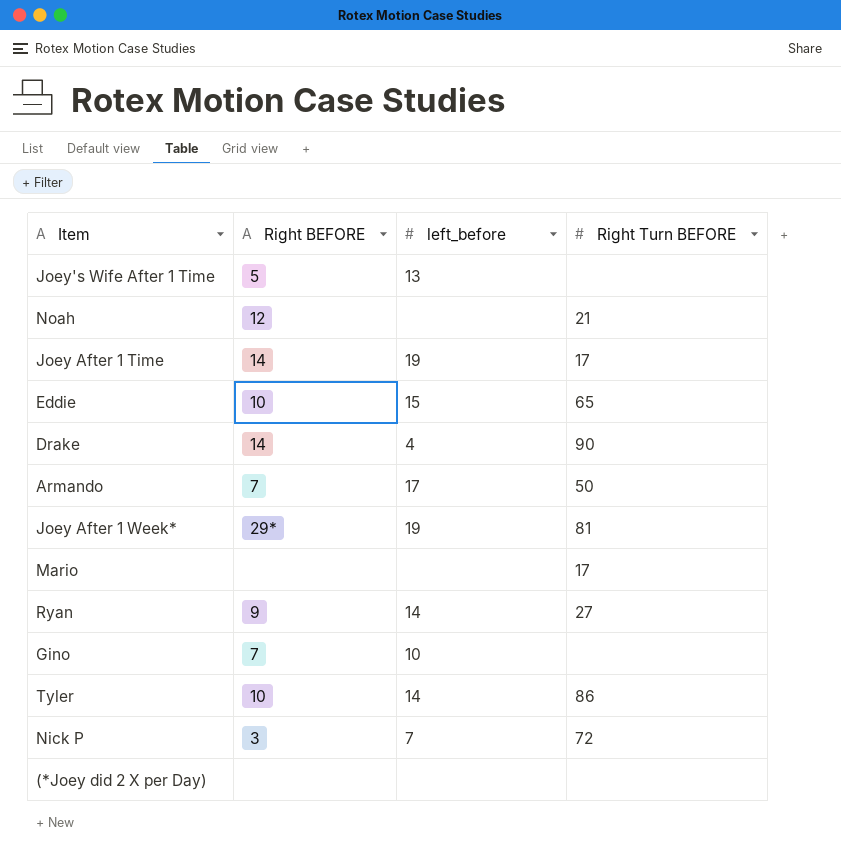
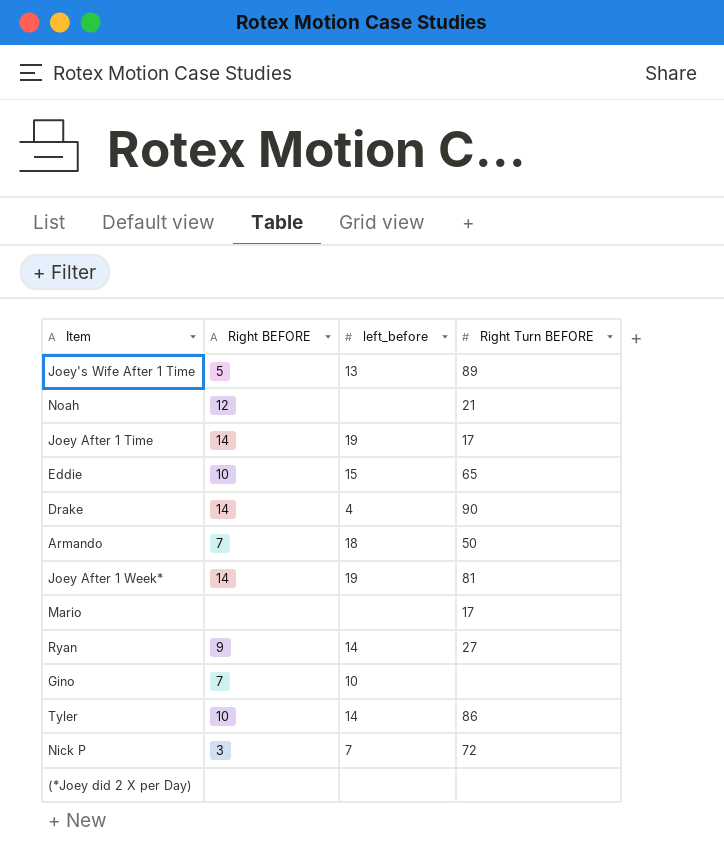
Joey's Wife After 1 Time | Right Turn BEFORE: none -> 89
Armando | left_before: 17 -> 18
Joey After 1 Week* | Right BEFORE: 29* -> 14

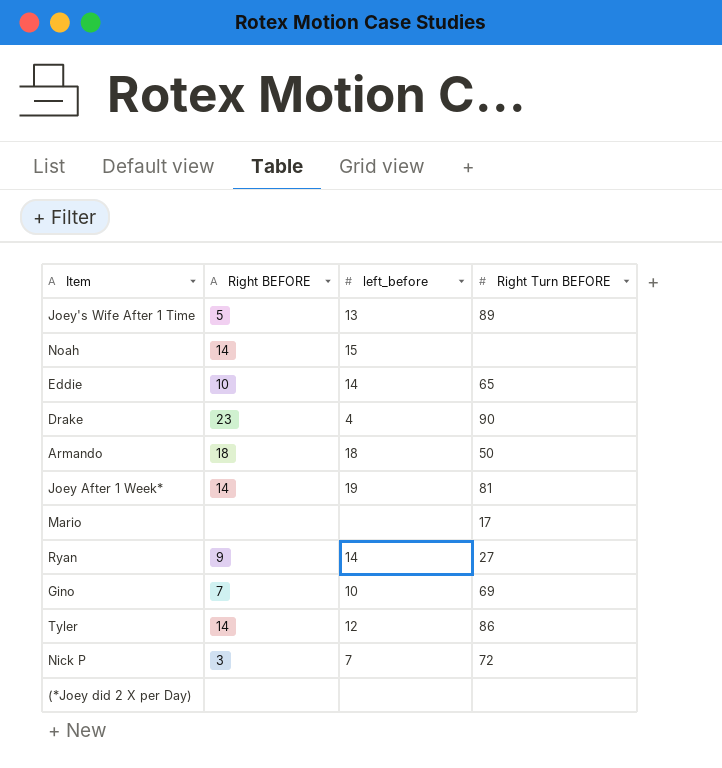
row Joey After 1 Time: 14 | 19 | 17 -> none
Noah | Right BEFORE: 12 -> 14
Noah | left_before: none -> 15
Noah | Right Turn BEFORE: 21 -> none
Eddie | left_before: 15 -> 14
Drake | Right BEFORE: 14 -> 23
Armando | Right BEFORE: 7 -> 18
Gino | Right Turn BEFORE: none -> 69
Tyler | Right BEFORE: 10 -> 14
Tyler | left_before: 14 -> 12

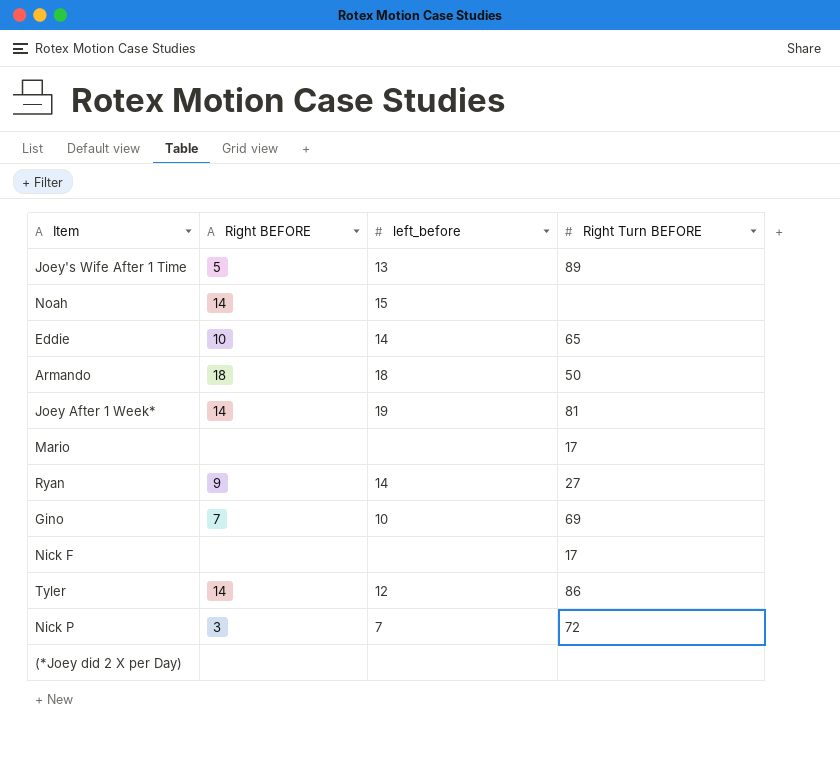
row Drake: 23 | 4 | 90 -> none
row Nick F: none -> none | none | 17

